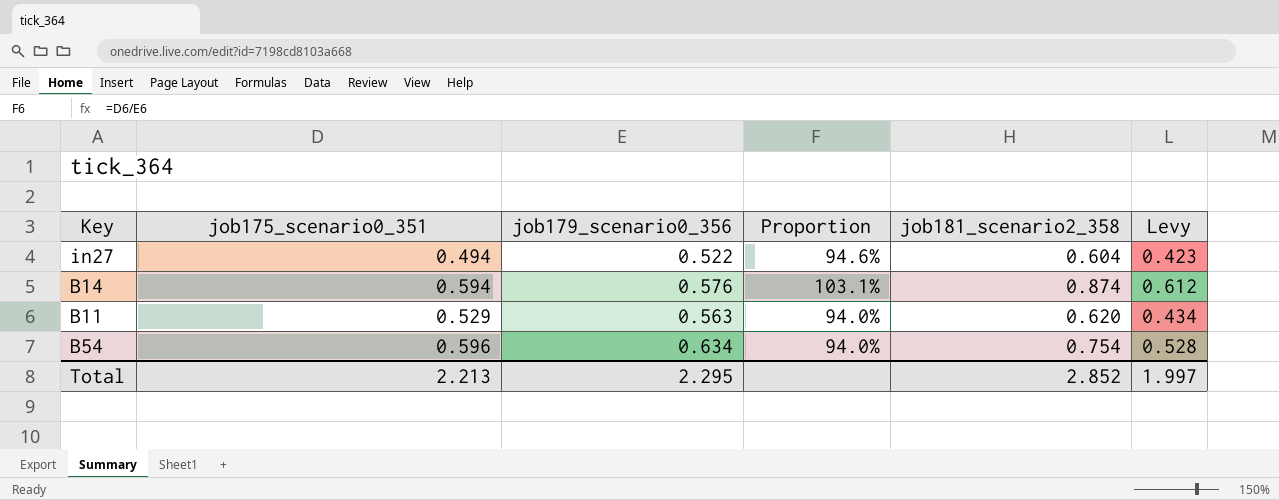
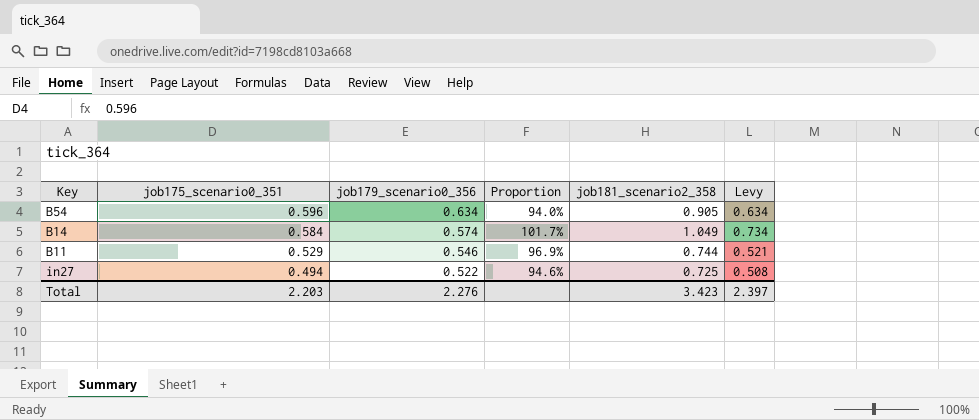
row order: none -> job175_scenario0_351 descending
B54 | job181_scenario2_358: 0.754 -> 0.905
B54 | Levy: 0.528 -> 0.634
B14 | job175_scenario0_351: 0.594 -> 0.584
B14 | job179_scenario0_356: 0.576 -> 0.574
B14 | Proportion: 103.1% -> 101.7%
B14 | job181_scenario2_358: 0.874 -> 1.049
B14 | Levy: 0.612 -> 0.734
B11 | job179_scenario0_356: 0.563 -> 0.546
B11 | Proportion: 94.0% -> 96.9%
B11 | job181_scenario2_358: 0.620 -> 0.744
B11 | Levy: 0.434 -> 0.521
in27 | job181_scenario2_358: 0.604 -> 0.725
in27 | Levy: 0.423 -> 0.508
Total | job175_scenario0_351: 2.213 -> 2.203
Total | job179_scenario0_356: 2.295 -> 2.276
Total | job181_scenario2_358: 2.852 -> 3.423
Total | Levy: 1.997 -> 2.397

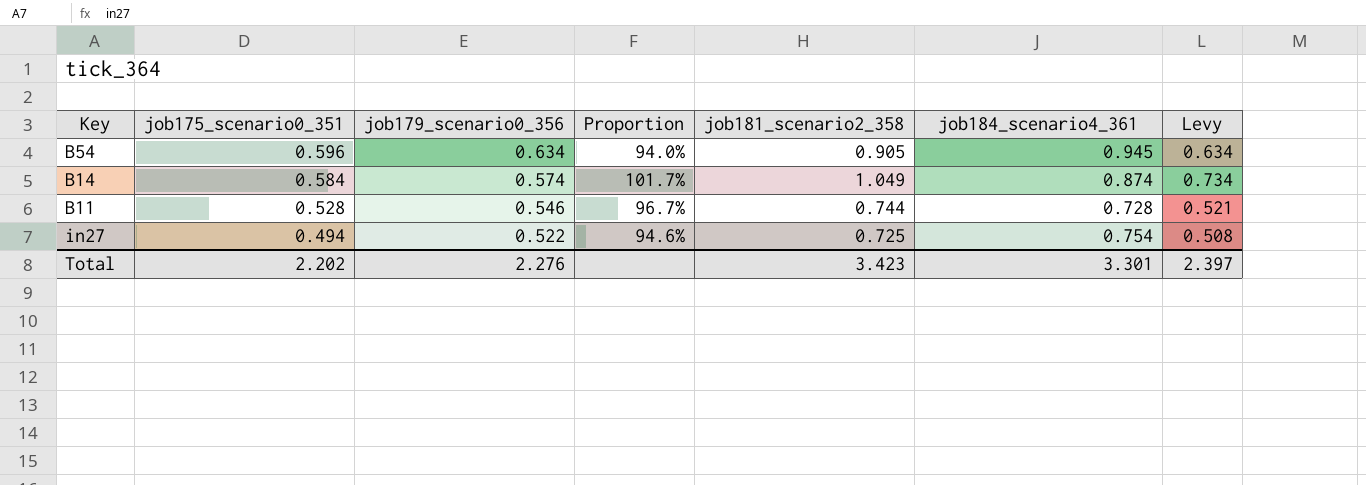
column job184_scenario4_361 | position: none -> 6
B11 | job175_scenario0_351: 0.529 -> 0.528
B11 | Proportion: 96.9% -> 96.7%
Total | job175_scenario0_351: 2.203 -> 2.202

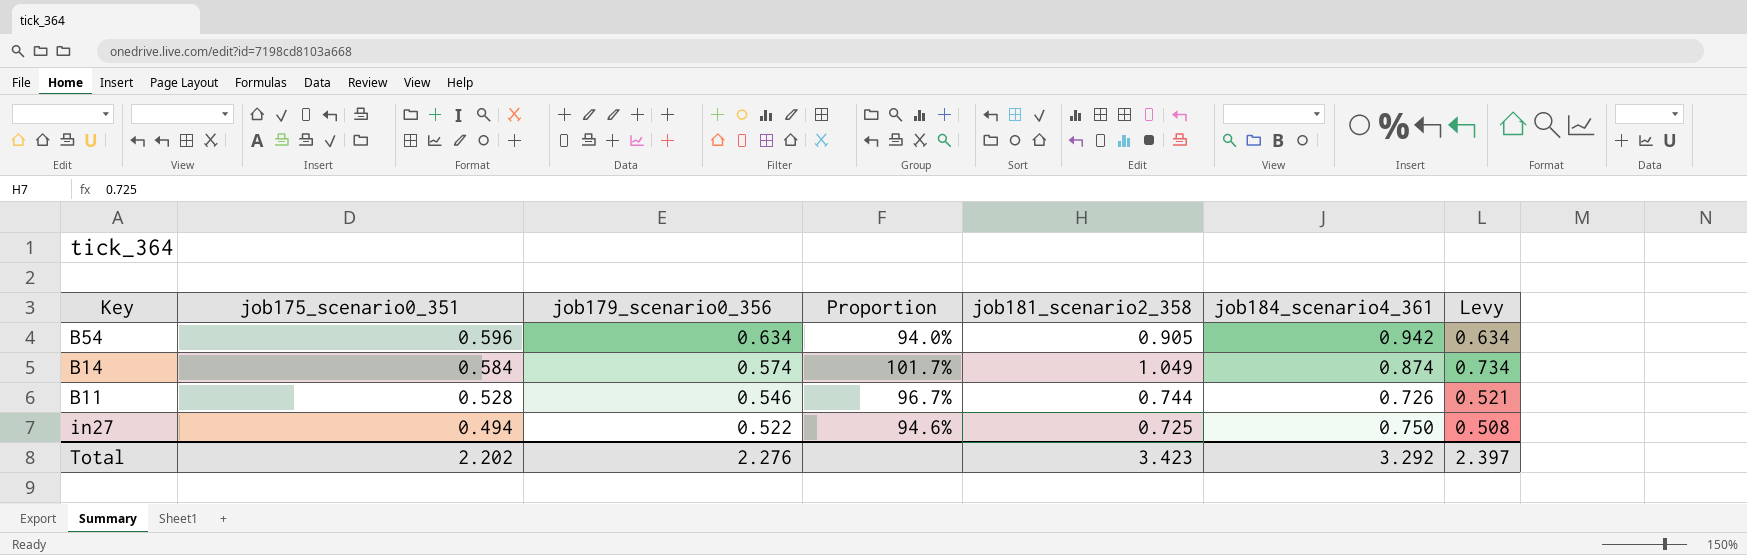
B54 | job184_scenario4_361: 0.945 -> 0.942
B11 | job184_scenario4_361: 0.728 -> 0.726
in27 | job184_scenario4_361: 0.754 -> 0.750
Total | job184_scenario4_361: 3.301 -> 3.292

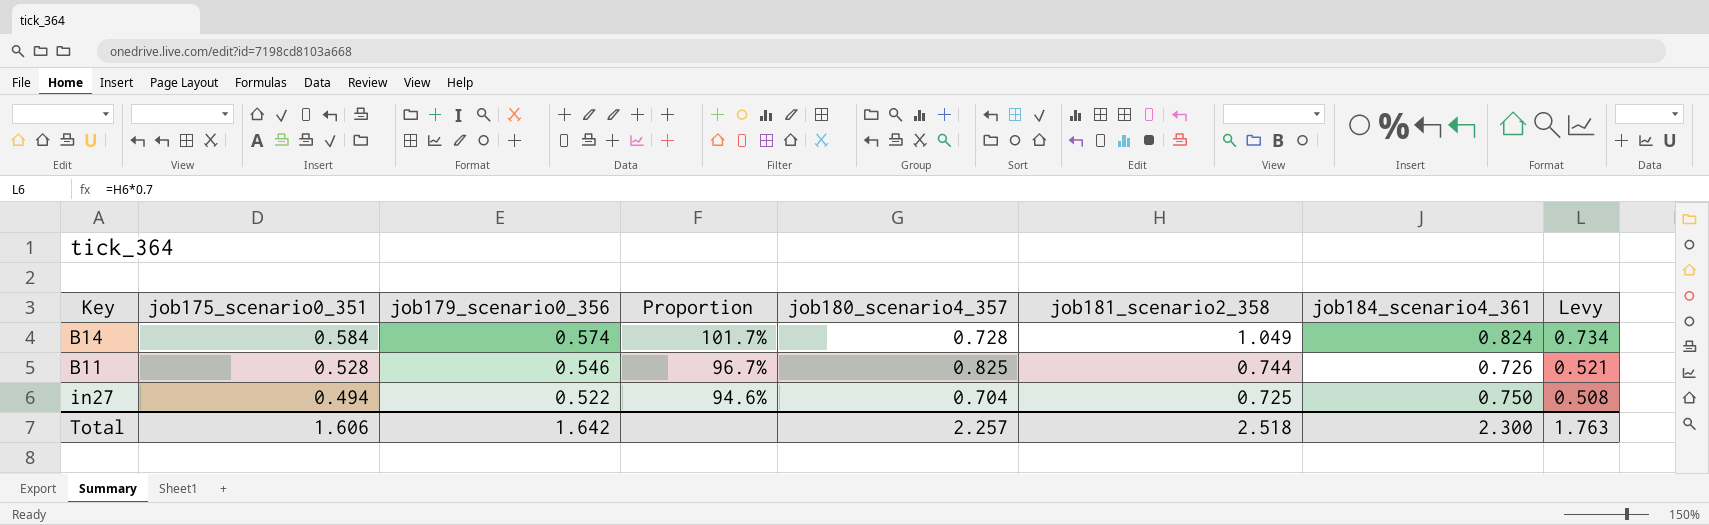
column job180_scenario4_357 | position: none -> 5
row B54: 0.596 | 0.634 | 94.0% | 0.905 | 0.942 | 0.634 -> none
B14 | job184_scenario4_361: 0.874 -> 0.824
Total | job175_scenario0_351: 2.202 -> 1.606
Total | job179_scenario0_356: 2.276 -> 1.642
Total | job181_scenario2_358: 3.423 -> 2.518
Total | job184_scenario4_361: 3.292 -> 2.300
Total | Levy: 2.397 -> 1.763

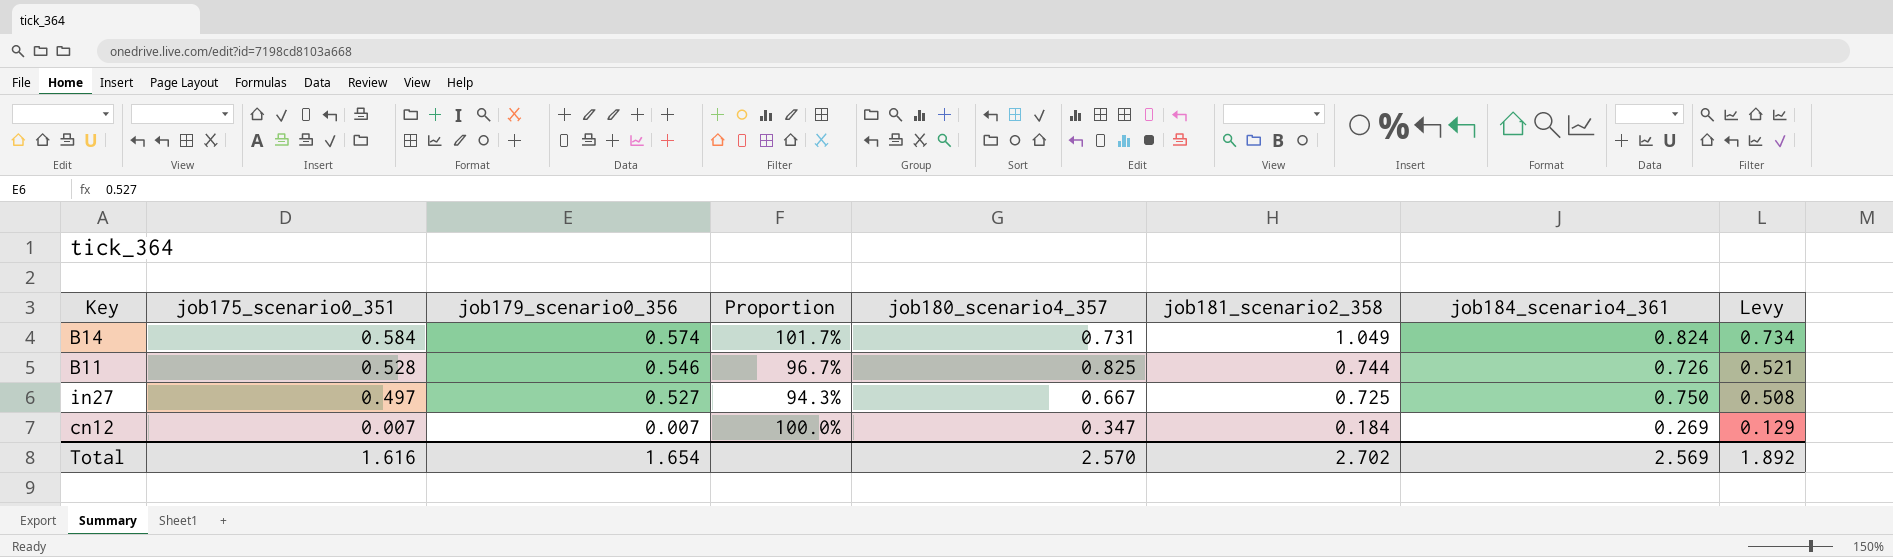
B14 | job180_scenario4_357: 0.728 -> 0.731
in27 | job175_scenario0_351: 0.494 -> 0.497
in27 | job179_scenario0_356: 0.522 -> 0.527
in27 | Proportion: 94.6% -> 94.3%
in27 | job180_scenario4_357: 0.704 -> 0.667
row cn12: none -> 0.007 | 0.007 | 100.0% | 0.347 | 0.184 | 0.269 | 0.129
Total | job175_scenario0_351: 1.606 -> 1.616
Total | job179_scenario0_356: 1.642 -> 1.654
Total | job180_scenario4_357: 2.257 -> 2.570
Total | job181_scenario2_358: 2.518 -> 2.702
Total | job184_scenario4_361: 2.300 -> 2.569
Total | Levy: 1.763 -> 1.892

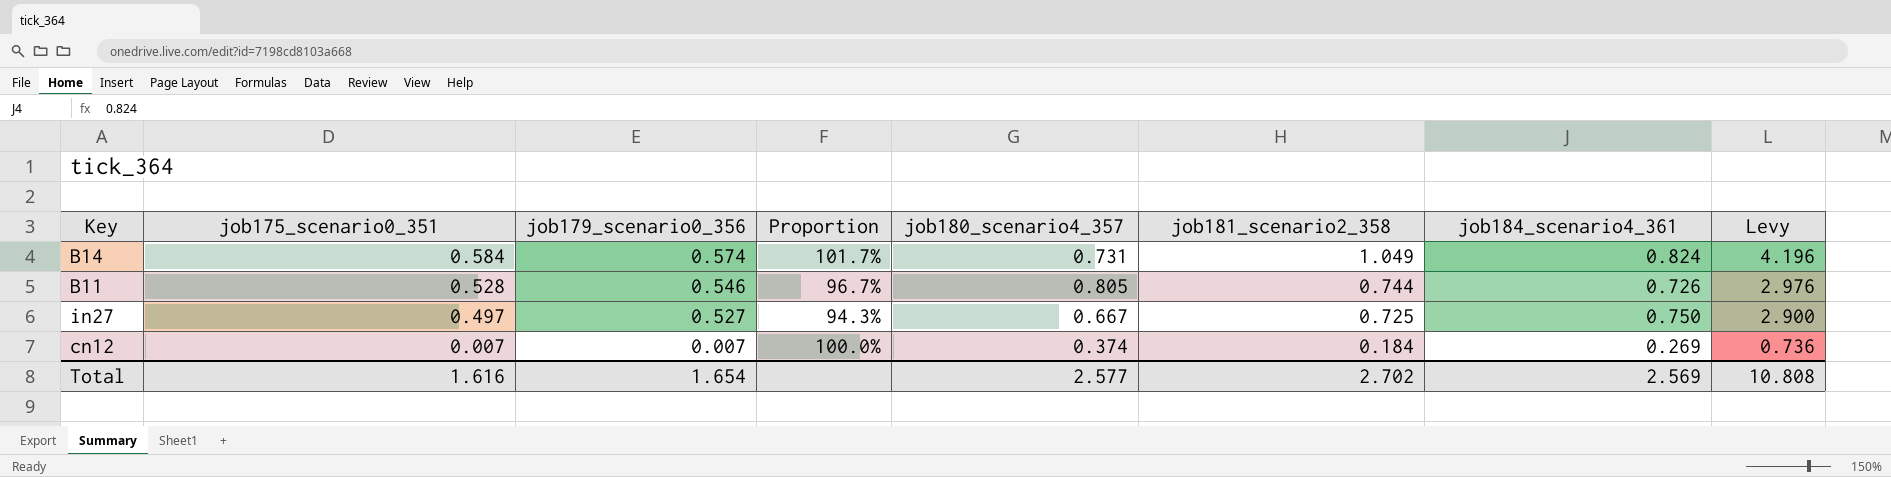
column Levy | formula: [job181_scenario2_358] * 0.7 -> [job181_scenario2_358] * 4
B11 | job180_scenario4_357: 0.825 -> 0.805
cn12 | job180_scenario4_357: 0.347 -> 0.374
Total | job180_scenario4_357: 2.570 -> 2.577
Total | Levy: 1.892 -> 10.808

